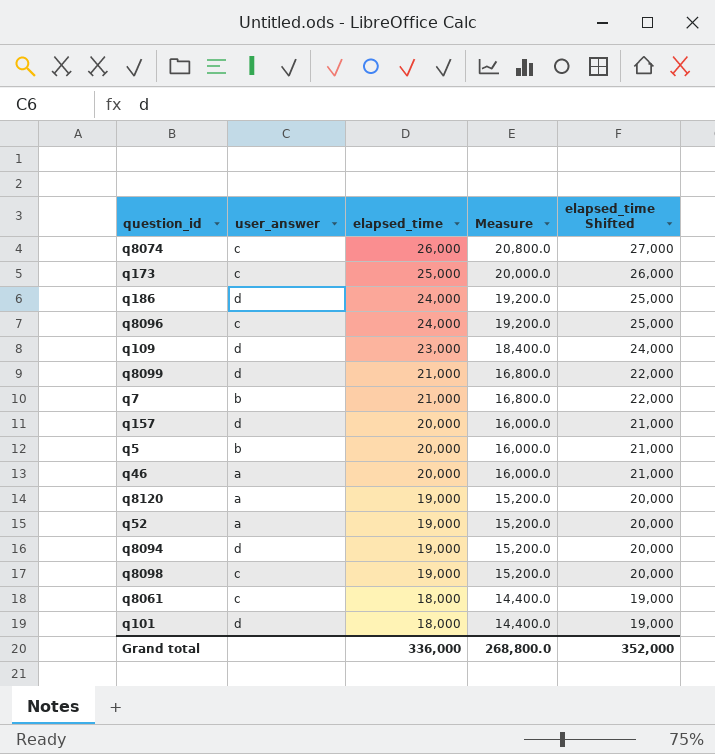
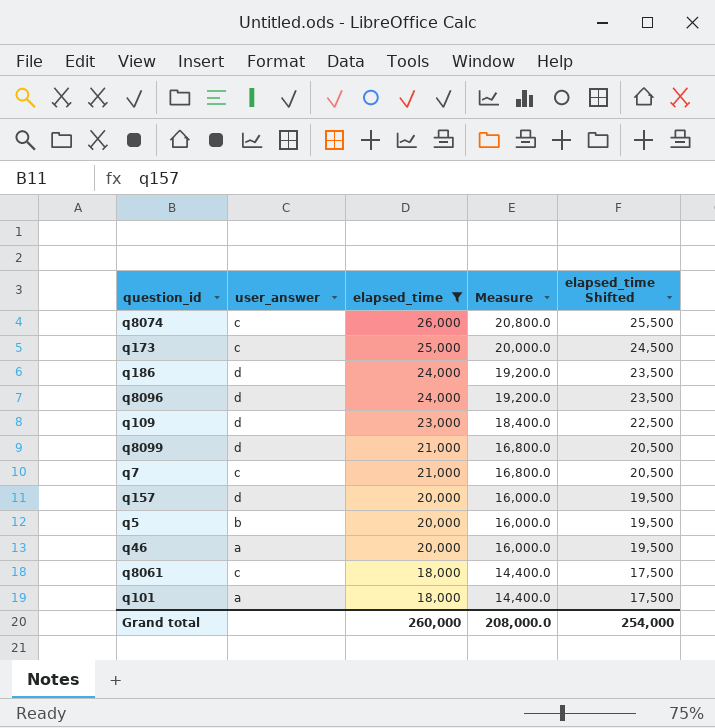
filter: none -> elapsed_time != 19,000
column elapsed_time Shifted | formula: [elapsed_time] + 1000 -> [elapsed_time] - 500
q8096 | user_answer: c -> d
q7 | user_answer: b -> c
q101 | user_answer: d -> a
Grand total | elapsed_time: 336,000 -> 260,000
Grand total | Measure: 268,800.0 -> 208,000.0
Grand total | elapsed_time Shifted: 352,000 -> 254,000

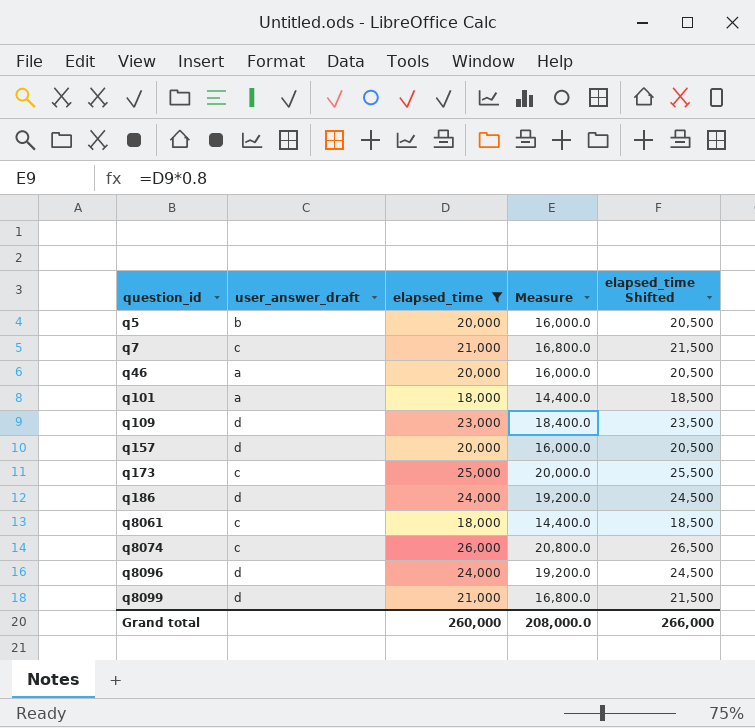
row order: elapsed_time descending -> question_id ascending
column name: user_answer -> user_answer_draft
column elapsed_time Shifted | formula: [elapsed_time] - 500 -> [elapsed_time] + 500
Grand total | elapsed_time Shifted: 254,000 -> 266,000

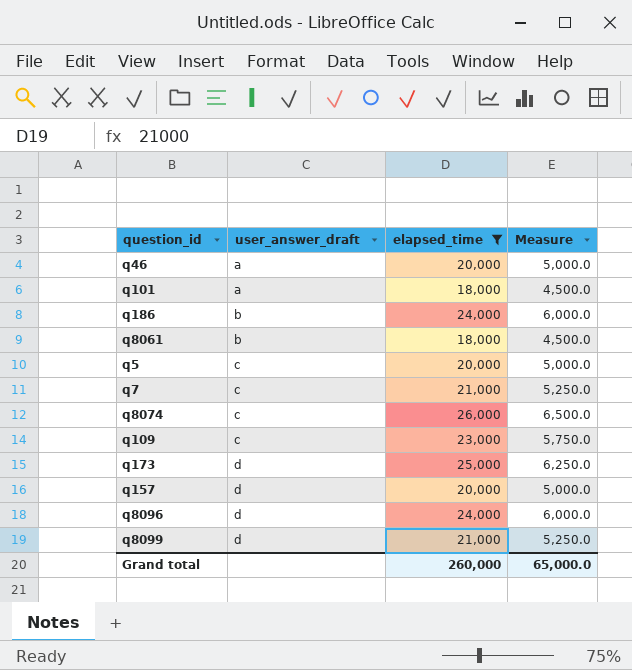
row order: question_id ascending -> user_answer_draft ascending
column elapsed_time Shifted | formula: [elapsed_time] + 500 -> none
column Measure | formula: [elapsed_time] * 0.8 -> [elapsed_time] * 0.25
q186 | user_answer_draft: d -> b
q8061 | user_answer_draft: c -> b
q5 | user_answer_draft: b -> c
q109 | user_answer_draft: d -> c
q173 | user_answer_draft: c -> d
Grand total | Measure: 208,000.0 -> 65,000.0

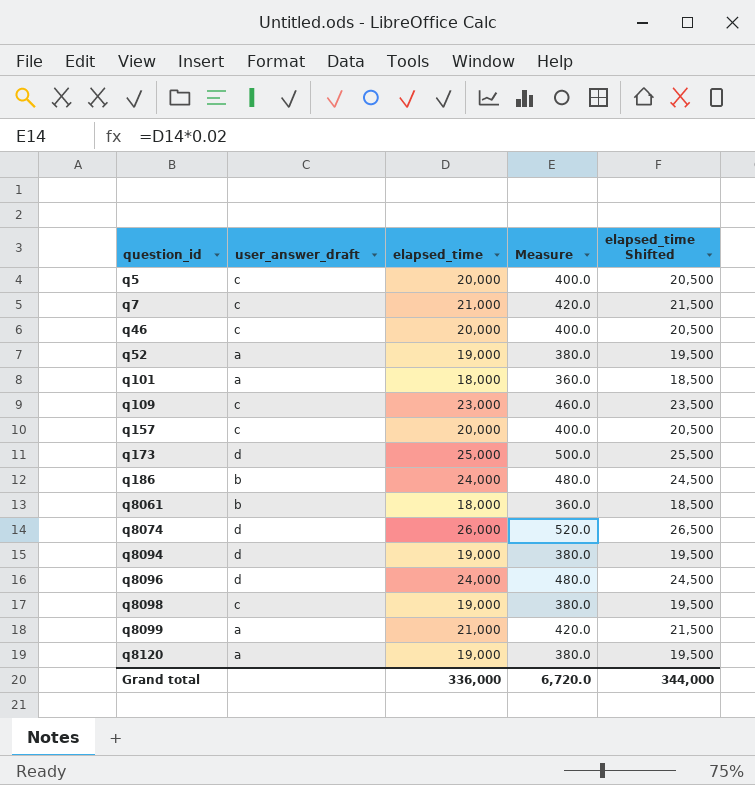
filter: elapsed_time != 19,000 -> none
row order: user_answer_draft ascending -> question_id ascending
column Measure | formula: [elapsed_time] * 0.25 -> [elapsed_time] * 0.02
column elapsed_time Shifted | formula: none -> [elapsed_time] + 500
q46 | user_answer_draft: a -> c
q157 | user_answer_draft: d -> c
q8074 | user_answer_draft: c -> d
q8099 | user_answer_draft: d -> a
Grand total | elapsed_time: 260,000 -> 336,000
Grand total | Measure: 65,000.0 -> 6,720.0

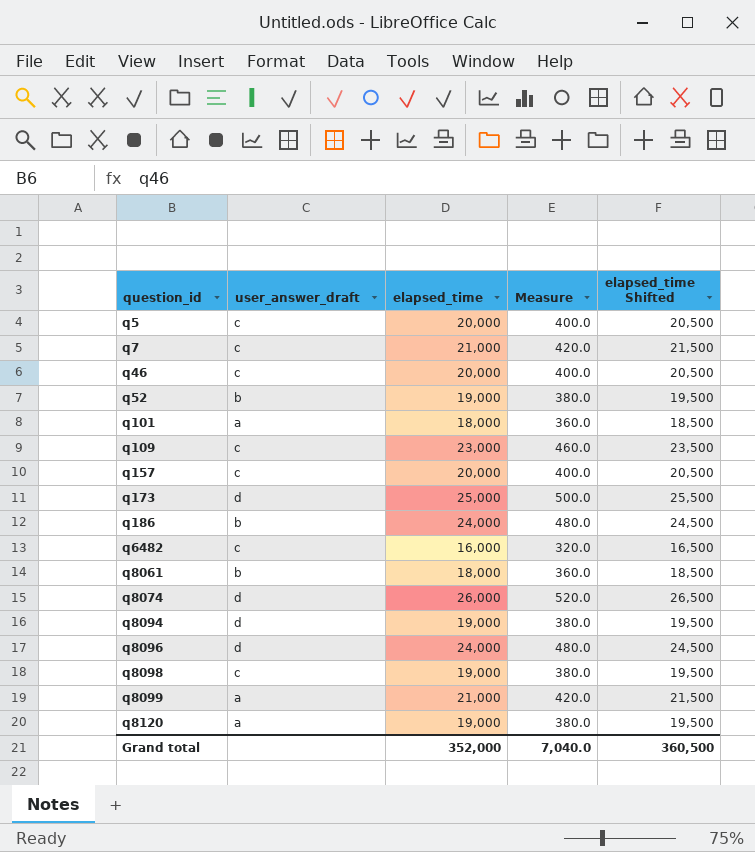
q52 | user_answer_draft: a -> b
row q6482: none -> c | 16,000 | 320.0 | 16,500
Grand total | elapsed_time: 336,000 -> 352,000
Grand total | Measure: 6,720.0 -> 7,040.0
Grand total | elapsed_time Shifted: 344,000 -> 360,500

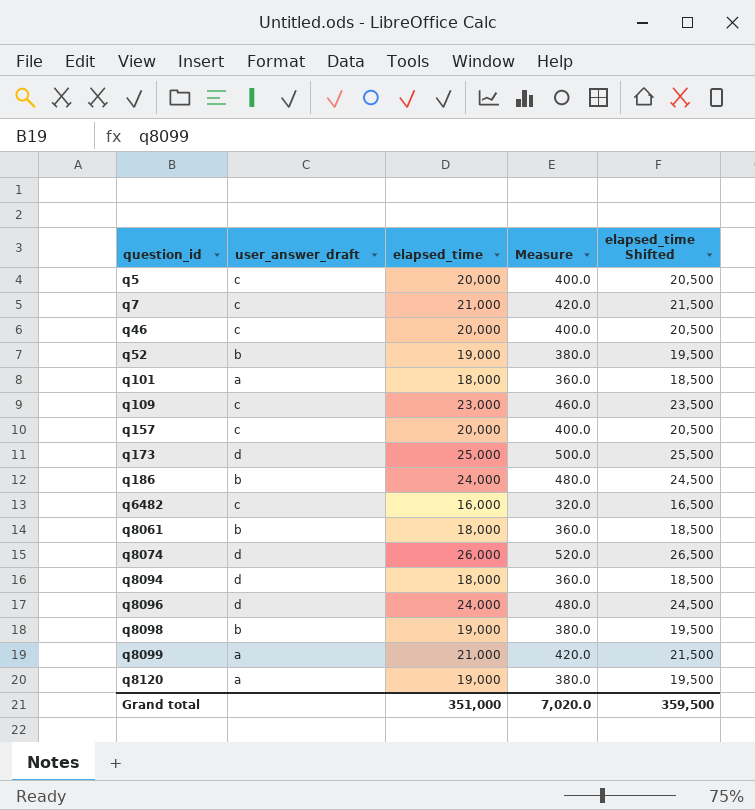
q8094 | elapsed_time: 19,000 -> 18,000
q8094 | Measure: 380.0 -> 360.0
q8094 | elapsed_time Shifted: 19,500 -> 18,500
q8098 | user_answer_draft: c -> b
Grand total | elapsed_time: 352,000 -> 351,000
Grand total | Measure: 7,040.0 -> 7,020.0
Grand total | elapsed_time Shifted: 360,500 -> 359,500

